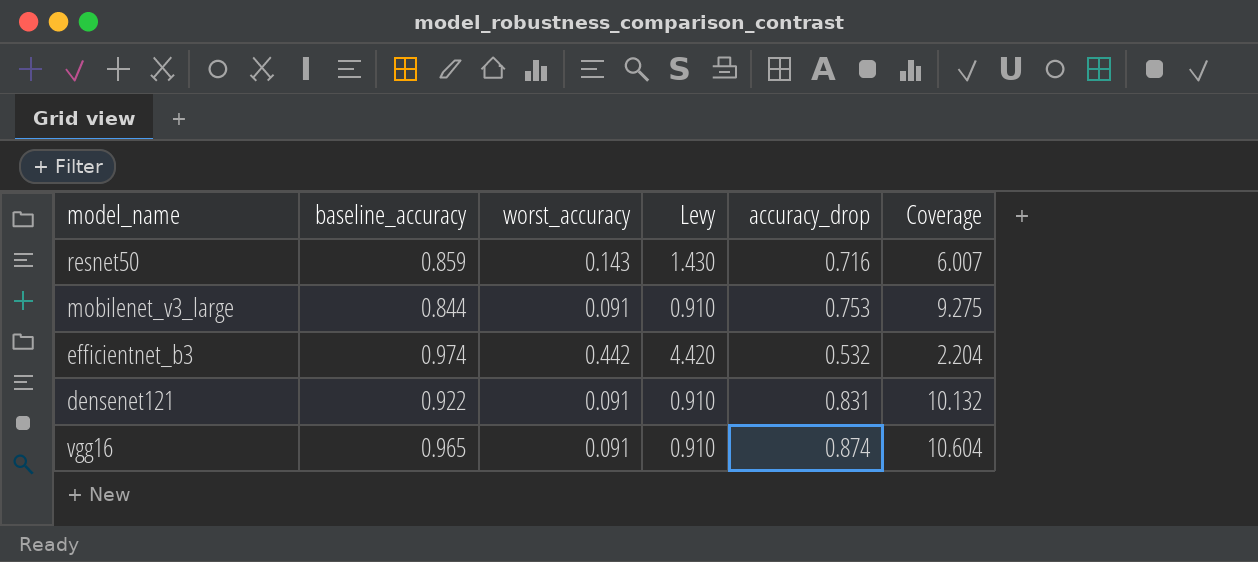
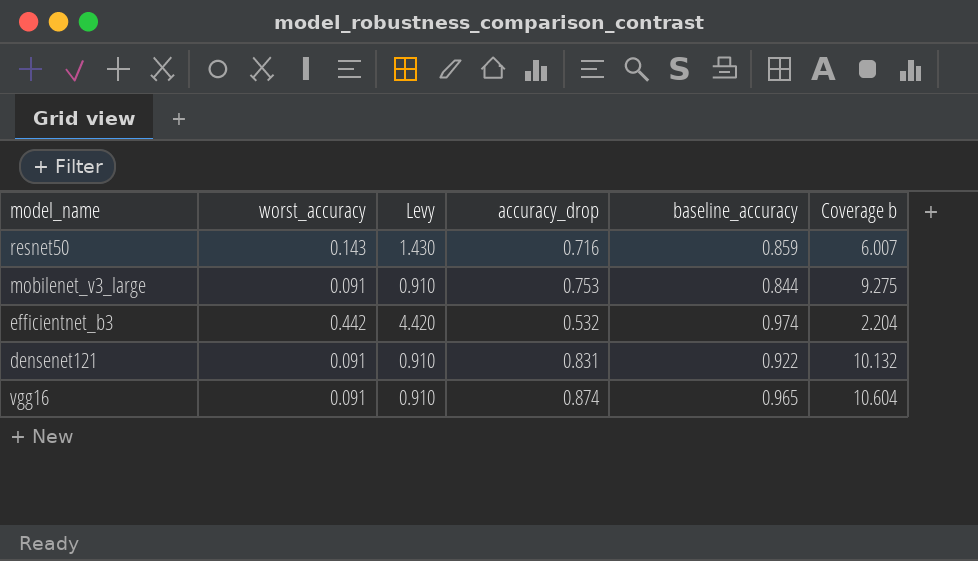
column baseline_accuracy | position: 2 -> 5
column name: Coverage -> Coverage b

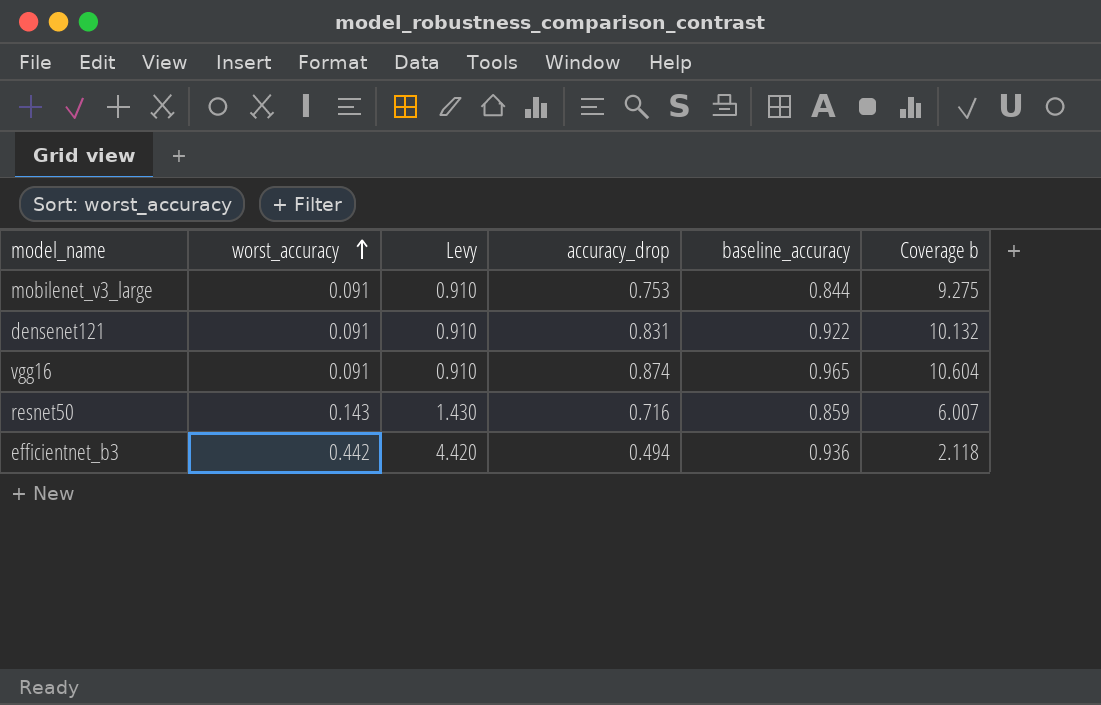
row order: none -> worst_accuracy ascending
efficientnet_b3 | accuracy_drop: 0.532 -> 0.494
efficientnet_b3 | baseline_accuracy: 0.974 -> 0.936
efficientnet_b3 | Coverage b: 2.204 -> 2.118

